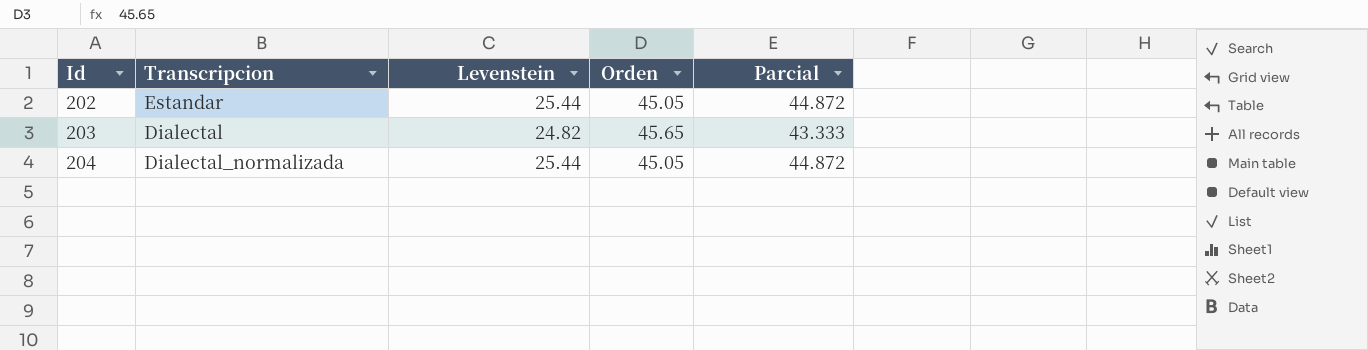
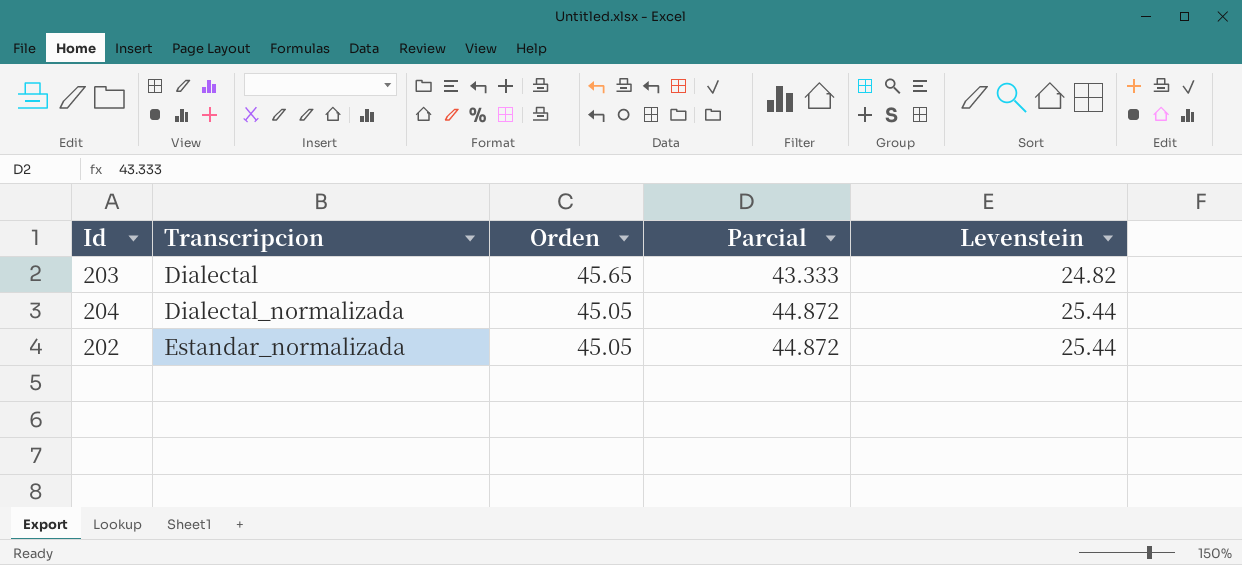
row order: Id ascending -> Transcripcion ascending
column Levenstein | position: 3 -> 5
202 | Transcripcion: Estandar -> Estandar_normalizada

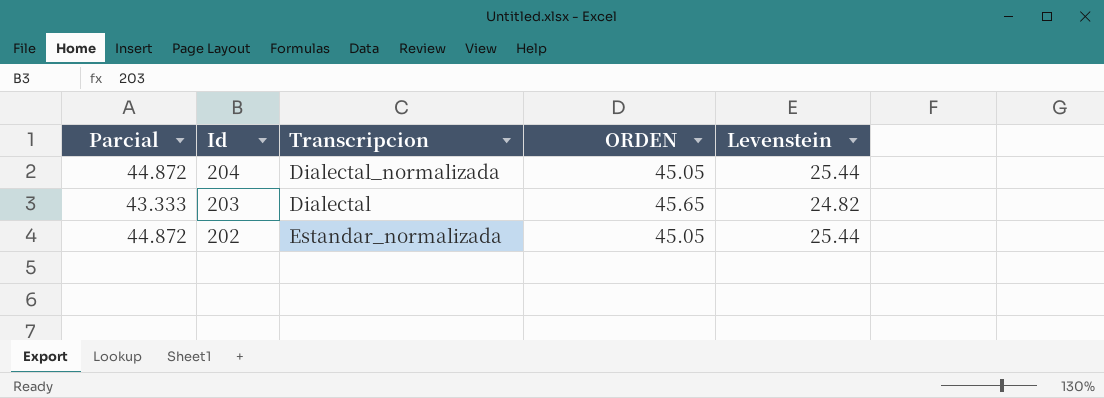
row order: Transcripcion ascending -> Id descending
column Parcial | position: 4 -> 1
column name: Orden -> ORDEN

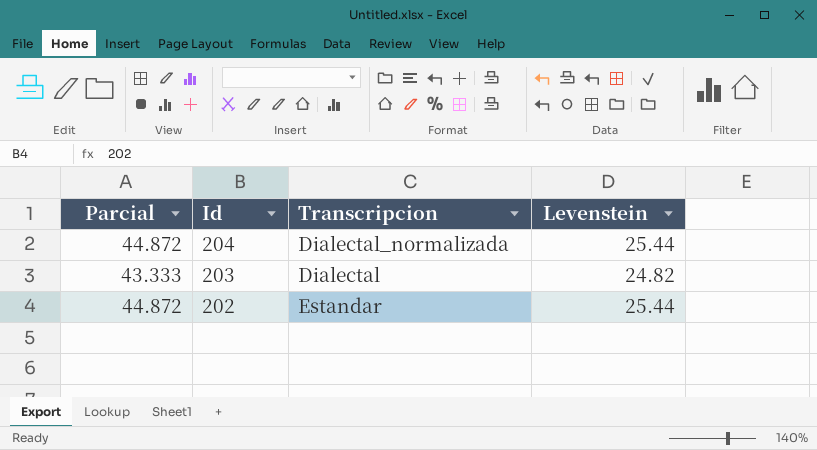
column ORDEN | position: 4 -> none
202 | Transcripcion: Estandar_normalizada -> Estandar

